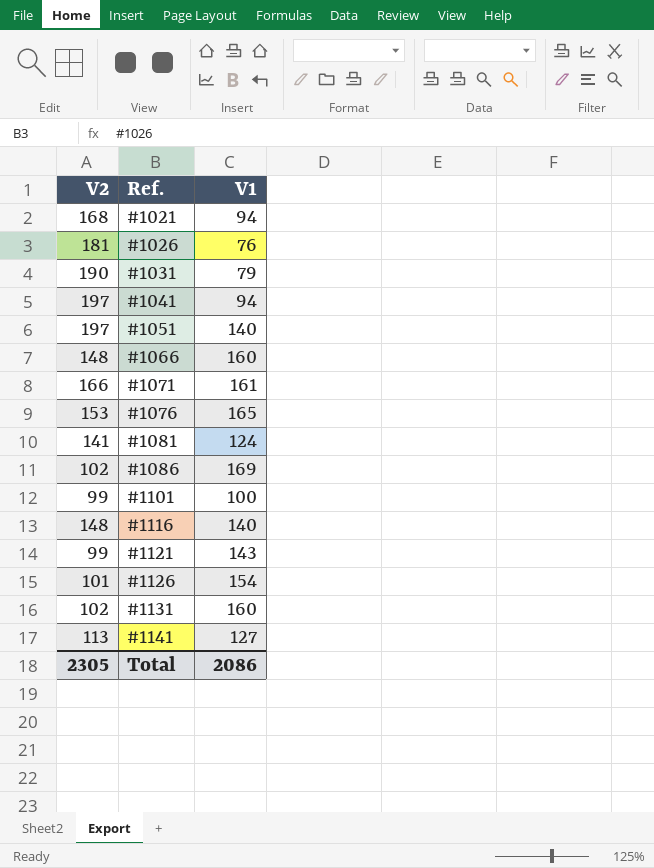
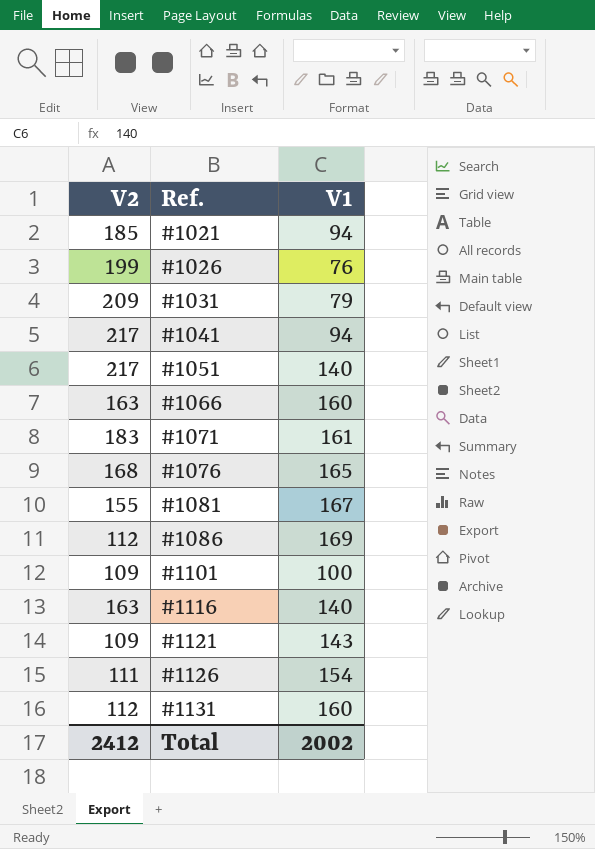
row #1141: 113 | 127 -> none
#1021 | V2: 168 -> 185
#1026 | V2: 181 -> 199
#1031 | V2: 190 -> 209
#1041 | V2: 197 -> 217
#1051 | V2: 197 -> 217
#1066 | V2: 148 -> 163
#1071 | V2: 166 -> 183
#1076 | V2: 153 -> 168
#1081 | V2: 141 -> 155
#1081 | V1: 124 -> 167
#1086 | V2: 102 -> 112
#1101 | V2: 99 -> 109
#1116 | V2: 148 -> 163
#1121 | V2: 99 -> 109
#1126 | V2: 101 -> 111
#1131 | V2: 102 -> 112
Total | V2: 2305 -> 2412
Total | V1: 2086 -> 2002

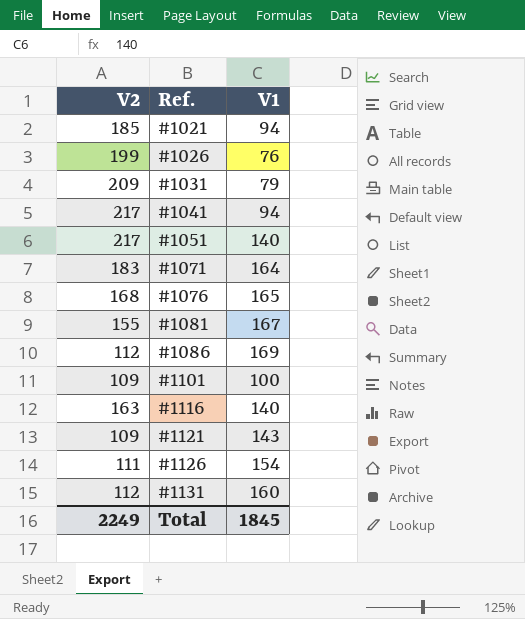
row #1066: 163 | 160 -> none
#1071 | V1: 161 -> 164
Total | V2: 2412 -> 2249
Total | V1: 2002 -> 1845

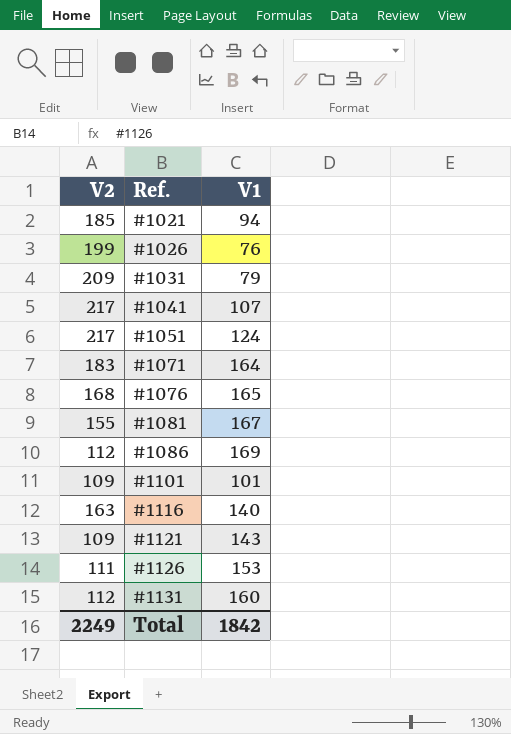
#1041 | V1: 94 -> 107
#1051 | V1: 140 -> 124
#1101 | V1: 100 -> 101
#1126 | V1: 154 -> 153
Total | V1: 1845 -> 1842

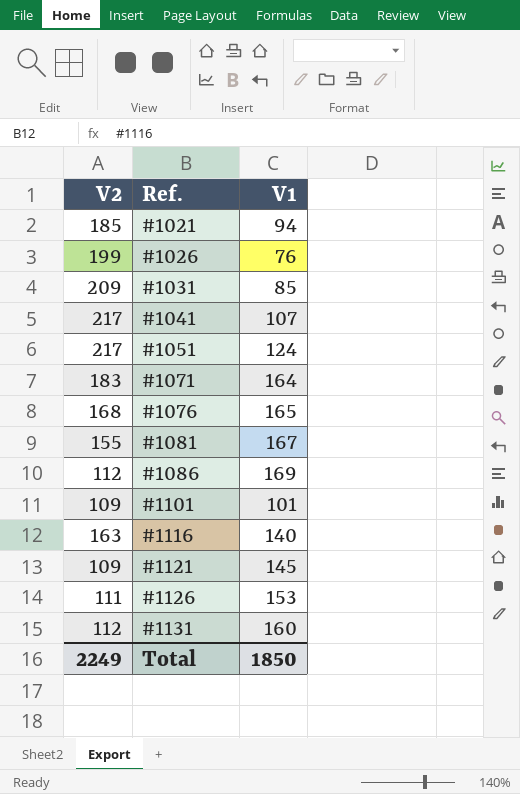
#1031 | V1: 79 -> 85
#1121 | V1: 143 -> 145
Total | V1: 1842 -> 1850

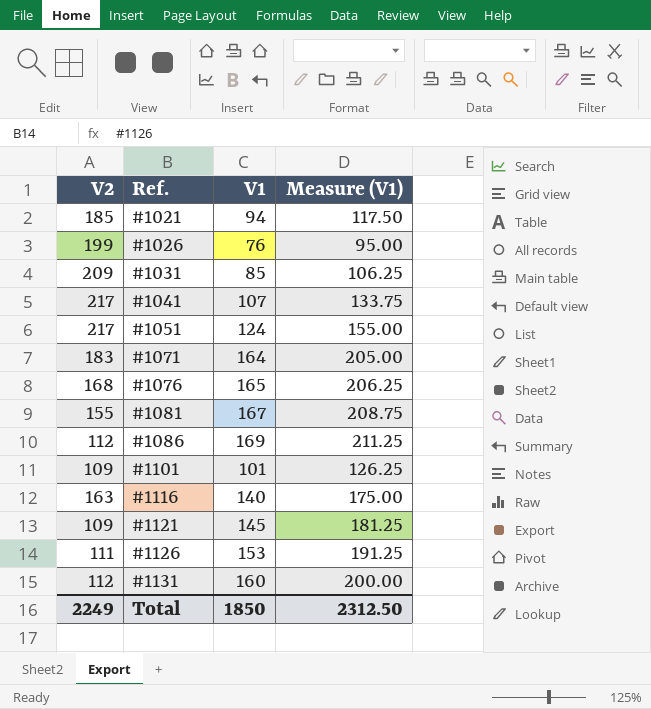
column Measure (V1) | formula: none -> [V1] * 1.25

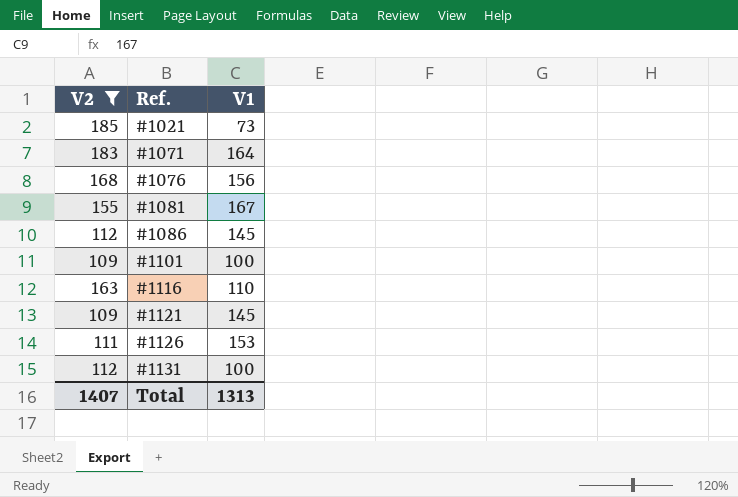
filter: none -> V2 <= 185
column Measure (V1) | formula: [V1] * 1.25 -> none
#1021 | V1: 94 -> 73
#1076 | V1: 165 -> 156
#1086 | V1: 169 -> 145
#1101 | V1: 101 -> 100
#1116 | V1: 140 -> 110
#1131 | V1: 160 -> 100
Total | V2: 2249 -> 1407
Total | V1: 1850 -> 1313

